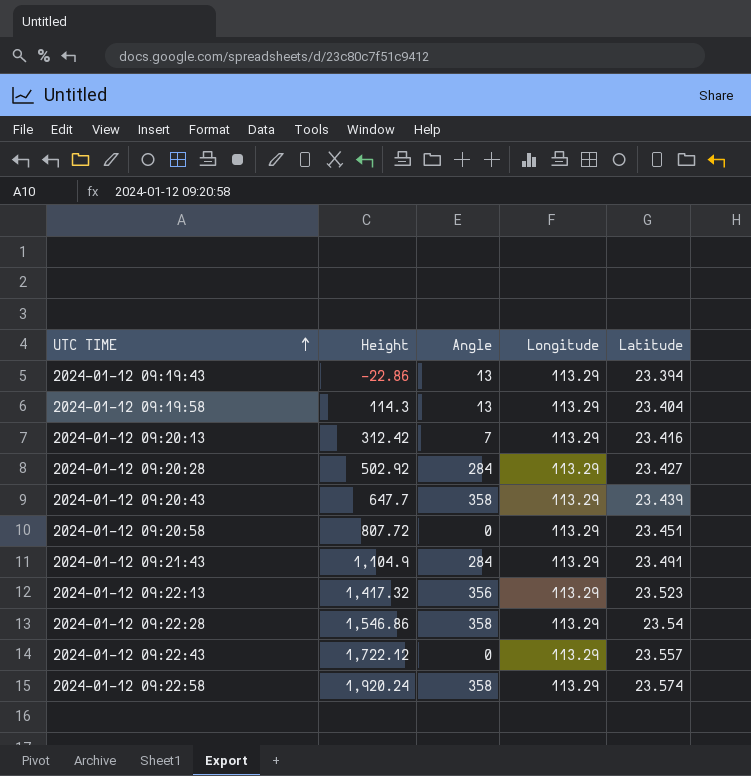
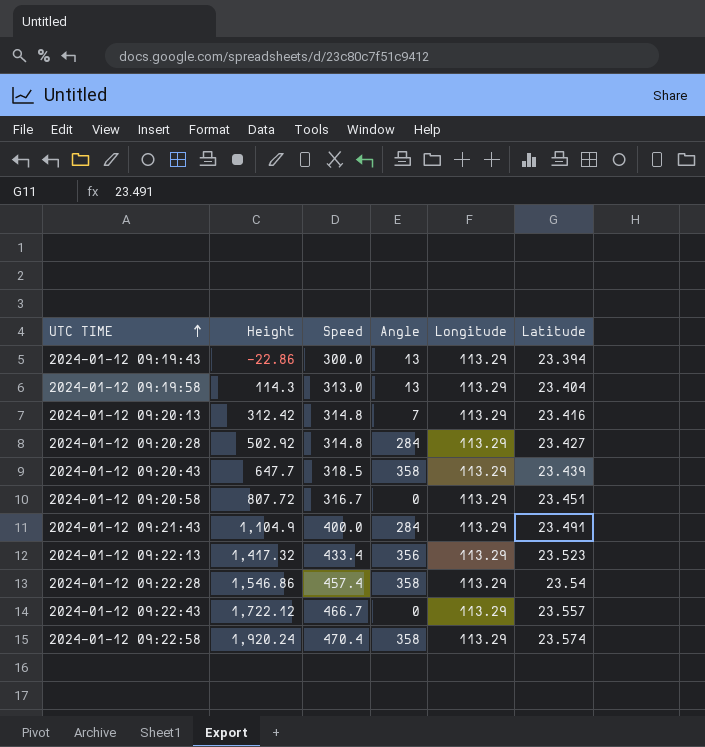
column Speed | position: none -> 3

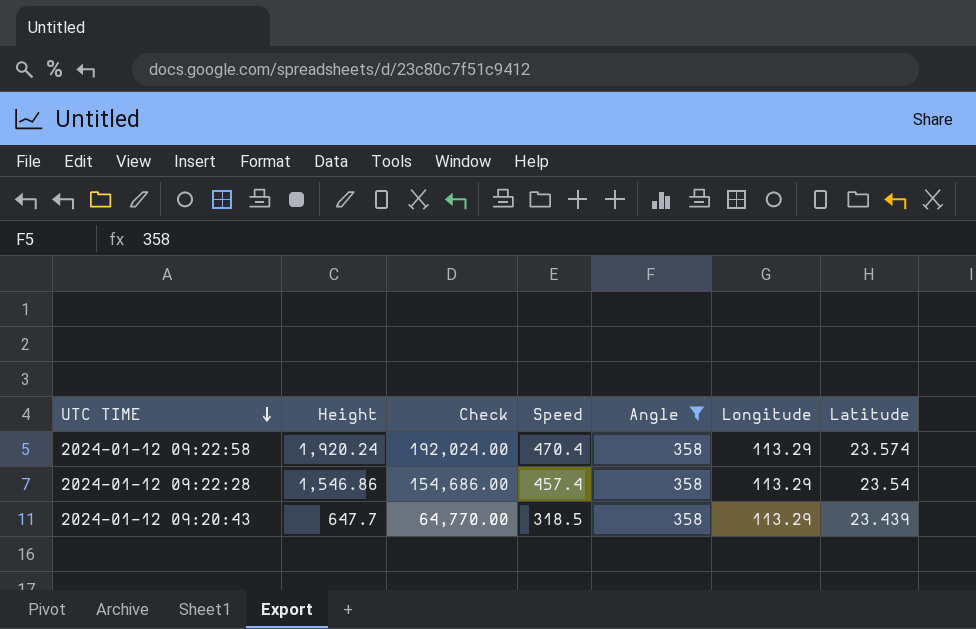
filter: none -> Angle = 358
row order: UTC TIME ascending -> UTC TIME descending
column Check | formula: none -> [Height] * 100

